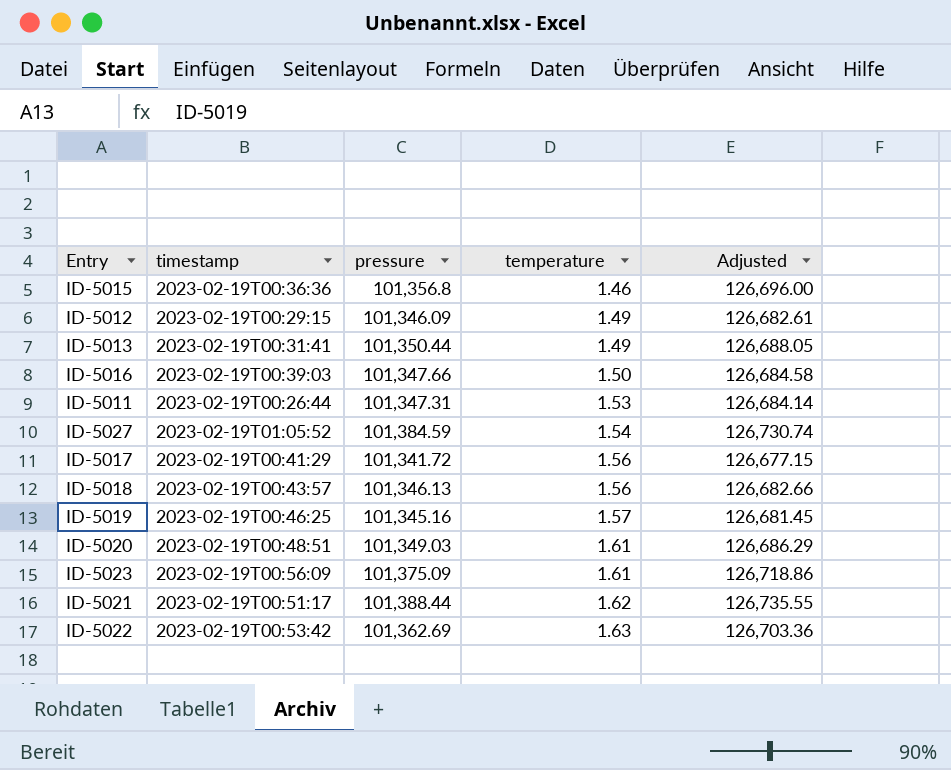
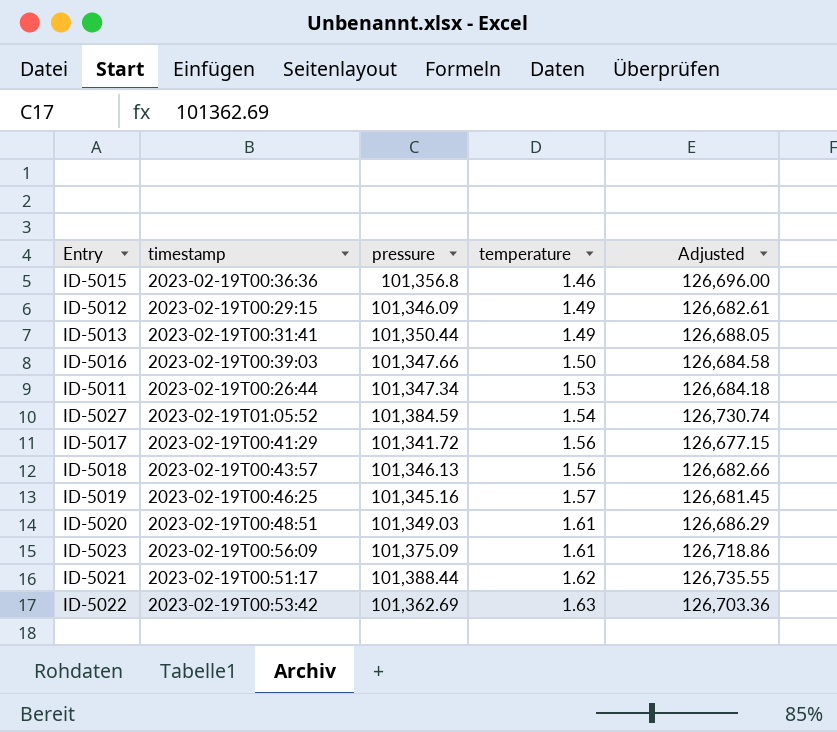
ID-5011 | pressure: 101,347.31 -> 101,347.34
ID-5011 | Adjusted: 126,684.14 -> 126,684.18

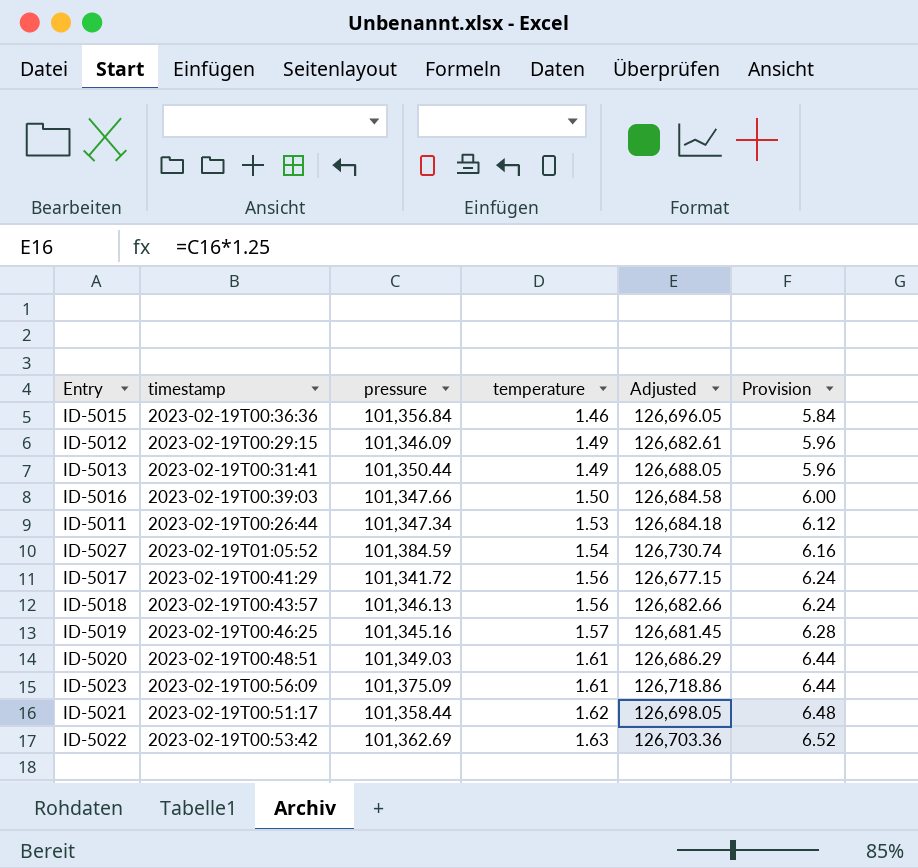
column Provision | formula: none -> [temperature] * 4
ID-5015 | pressure: 101,356.8 -> 101,356.84
ID-5015 | Adjusted: 126,696.00 -> 126,696.05
ID-5021 | pressure: 101,388.44 -> 101,358.44
ID-5021 | Adjusted: 126,735.55 -> 126,698.05

